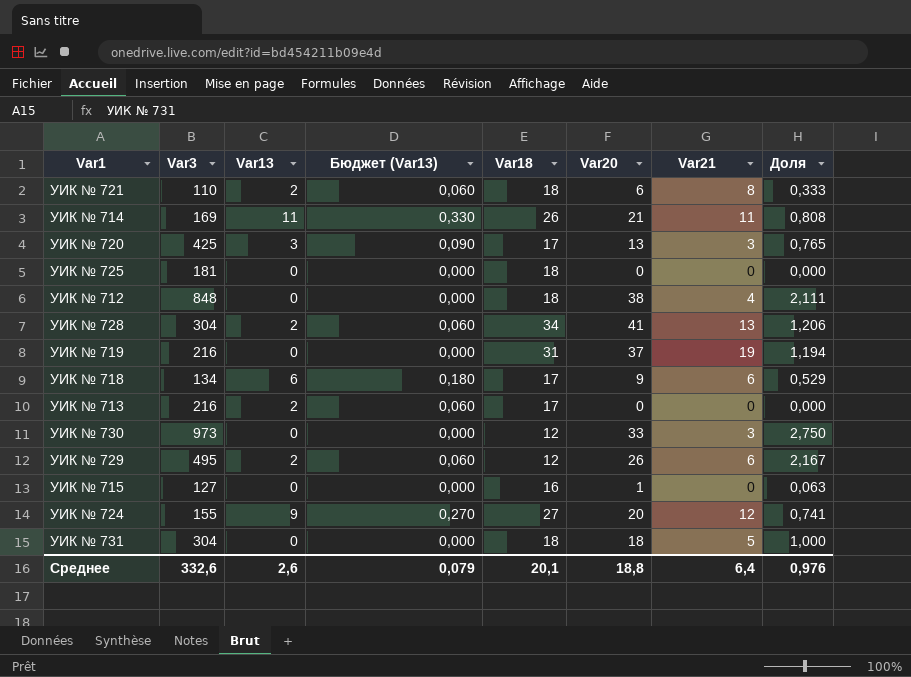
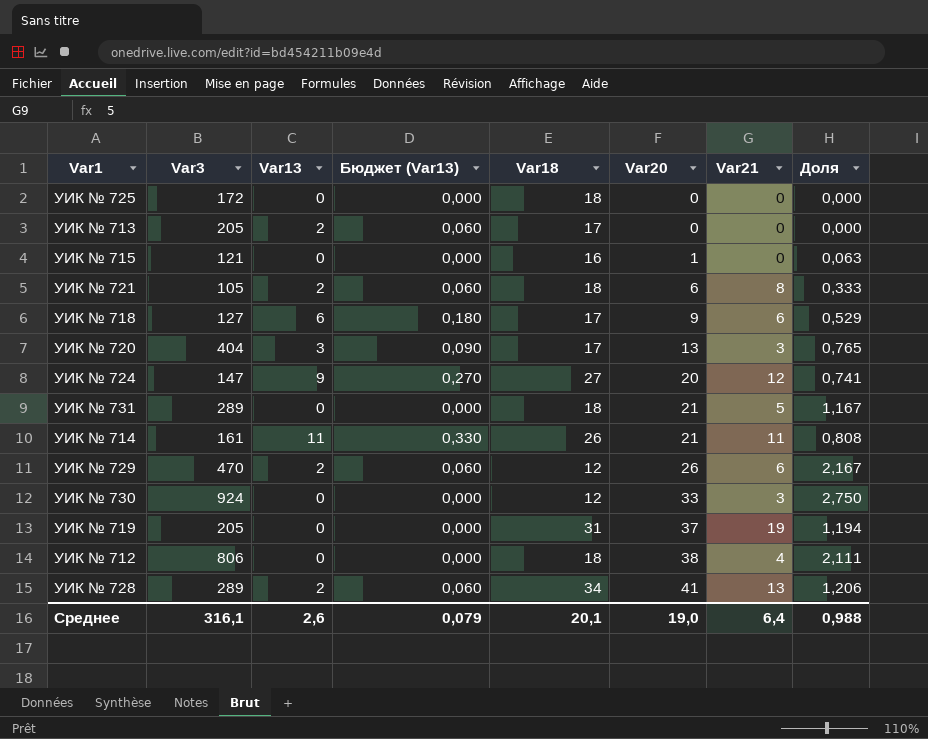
row order: none -> Var20 ascending
УИК № 725 | Var3: 181 -> 172
УИК № 713 | Var3: 216 -> 205
УИК № 715 | Var3: 127 -> 121
УИК № 721 | Var3: 110 -> 105
УИК № 718 | Var3: 134 -> 127
УИК № 720 | Var3: 425 -> 404
УИК № 724 | Var3: 155 -> 147
УИК № 731 | Var3: 304 -> 289
УИК № 731 | Var20: 18 -> 21
УИК № 731 | Доля: 1,000 -> 1,167
УИК № 714 | Var3: 169 -> 161
УИК № 729 | Var3: 495 -> 470
УИК № 730 | Var3: 973 -> 924
УИК № 719 | Var3: 216 -> 205
УИК № 712 | Var3: 848 -> 806
УИК № 728 | Var3: 304 -> 289
Среднее | Var3: 332,6 -> 316,1
Среднее | Var20: 18,8 -> 19,0
Среднее | Доля: 0,976 -> 0,988

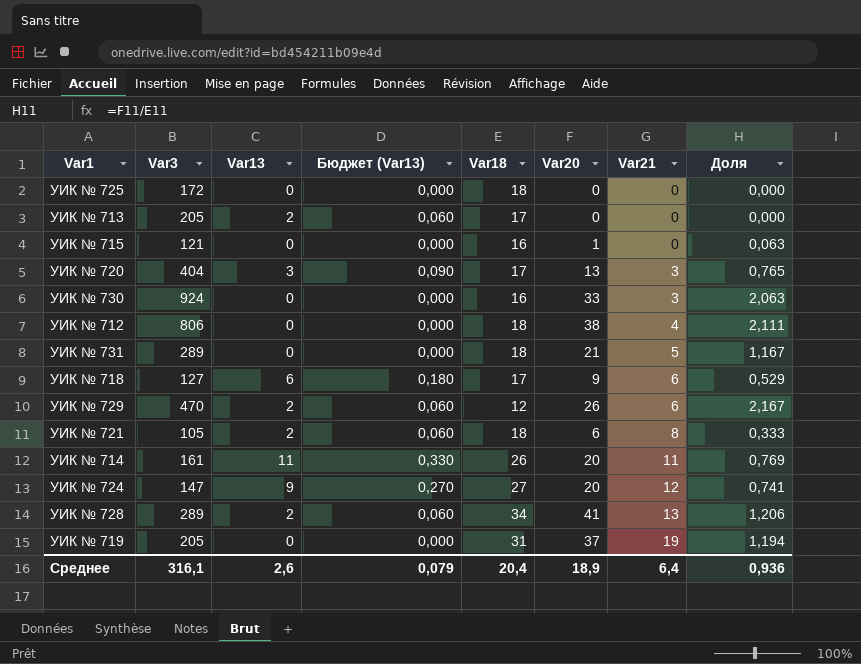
row order: Var20 ascending -> Var21 ascending
УИК № 730 | Var18: 12 -> 16
УИК № 730 | Доля: 2,750 -> 2,063
УИК № 714 | Var20: 21 -> 20
УИК № 714 | Доля: 0,808 -> 0,769
Среднее | Var18: 20,1 -> 20,4
Среднее | Var20: 19,0 -> 18,9
Среднее | Доля: 0,988 -> 0,936

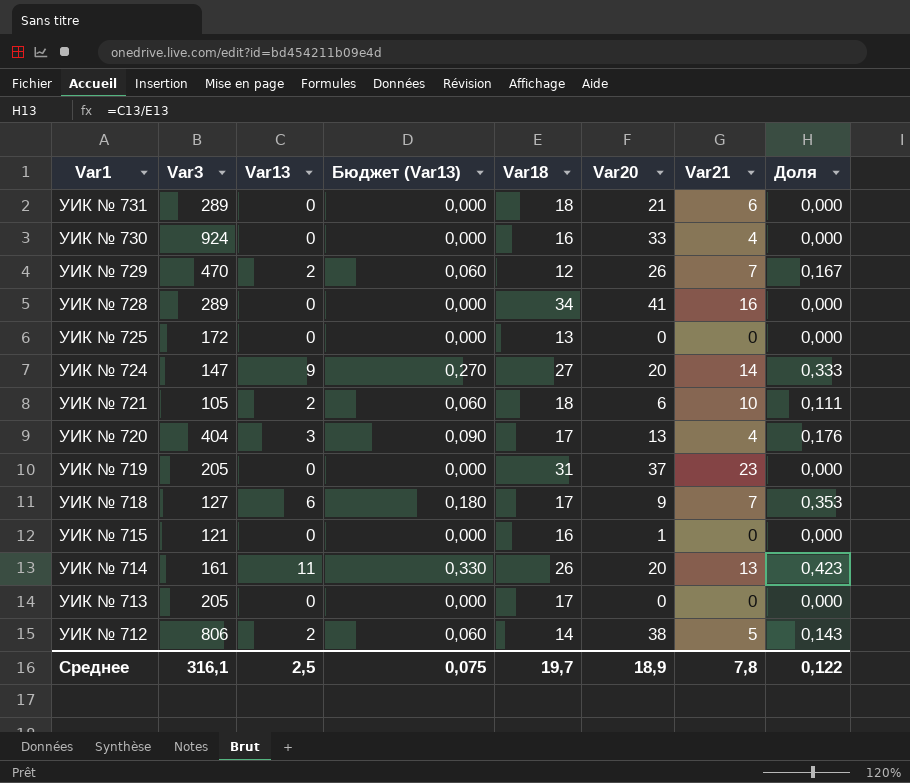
row order: Var21 ascending -> Var1 descending
column Доля | formula: [Var20] / [Var18] -> [Var13] / [Var18]
УИК № 731 | Var21: 5 -> 6
УИК № 730 | Var21: 3 -> 4
УИК № 729 | Var21: 6 -> 7
УИК № 728 | Var13: 2 -> 0
УИК № 728 | Бюджет (Var13): 0,060 -> 0,000
УИК № 728 | Var21: 13 -> 16
УИК № 725 | Var18: 18 -> 13
УИК № 724 | Var21: 12 -> 14
УИК № 721 | Var21: 8 -> 10
УИК № 720 | Var21: 3 -> 4
УИК № 719 | Var21: 19 -> 23
УИК № 718 | Var21: 6 -> 7
УИК № 714 | Var21: 11 -> 13
УИК № 713 | Var13: 2 -> 0
УИК № 713 | Бюджет (Var13): 0,060 -> 0,000
УИК № 712 | Var13: 0 -> 2
УИК № 712 | Бюджет (Var13): 0,000 -> 0,060
УИК № 712 | Var18: 18 -> 14
УИК № 712 | Var21: 4 -> 5
Среднее | Var13: 2,6 -> 2,5
Среднее | Бюджет (Var13): 0,079 -> 0,075
Среднее | Var18: 20,4 -> 19,7
Среднее | Var21: 6,4 -> 7,8
Среднее | Доля: 0,936 -> 0,122

